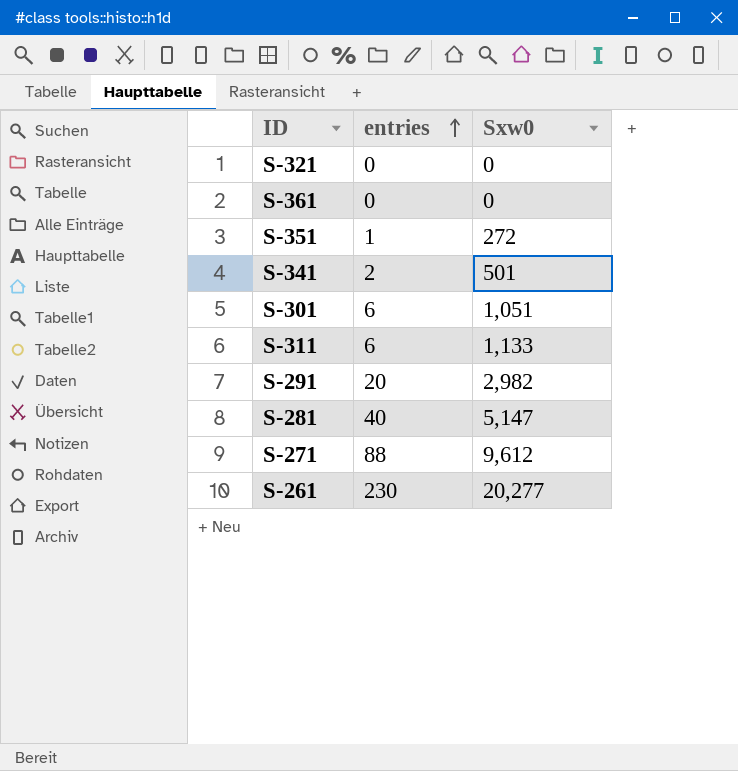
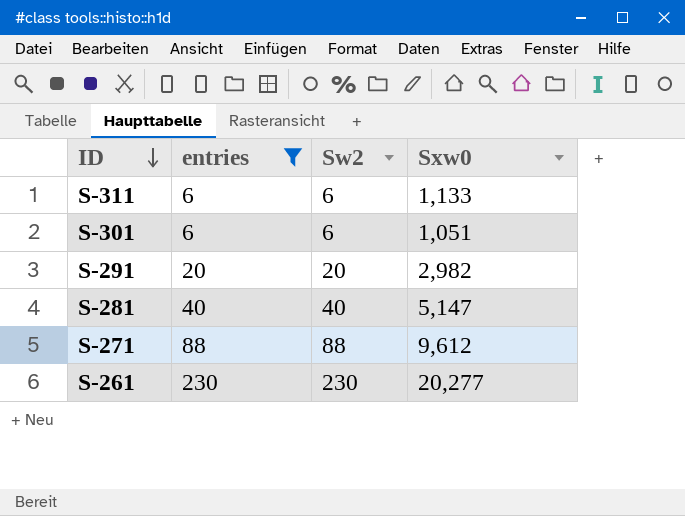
filter: none -> entries >= 6
row order: entries ascending -> ID descending
column Sw2 | position: none -> 3

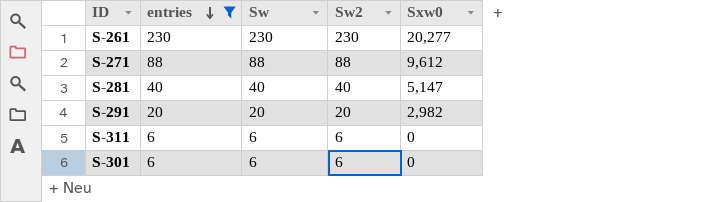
row order: ID descending -> entries descending
column Sw | position: none -> 3
S-311 | Sxw0: 1,133 -> 0
S-301 | Sxw0: 1,051 -> 0

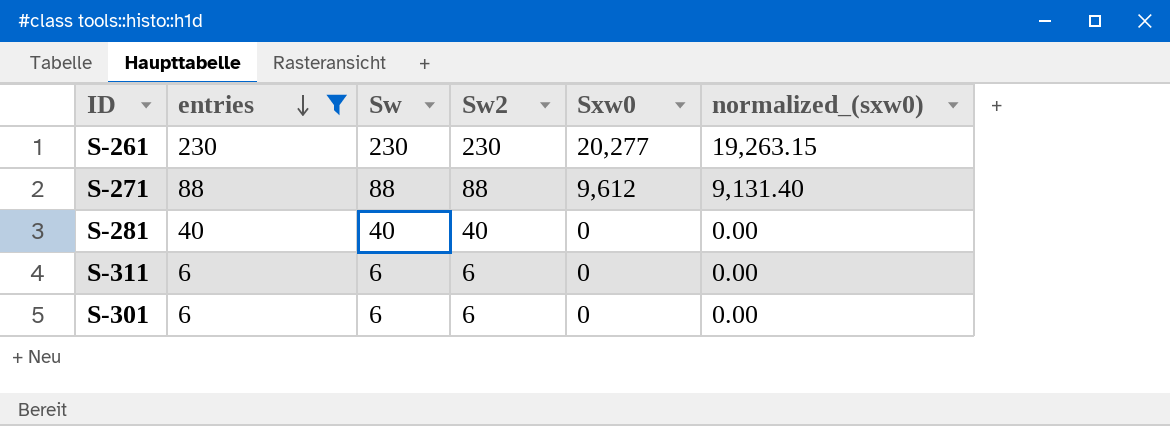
column normalized_(sxw0) | formula: none -> [Sxw0] * 0.95
row S-291: 20 | 20 | 20 | 2,982 -> none
S-281 | Sxw0: 5,147 -> 0

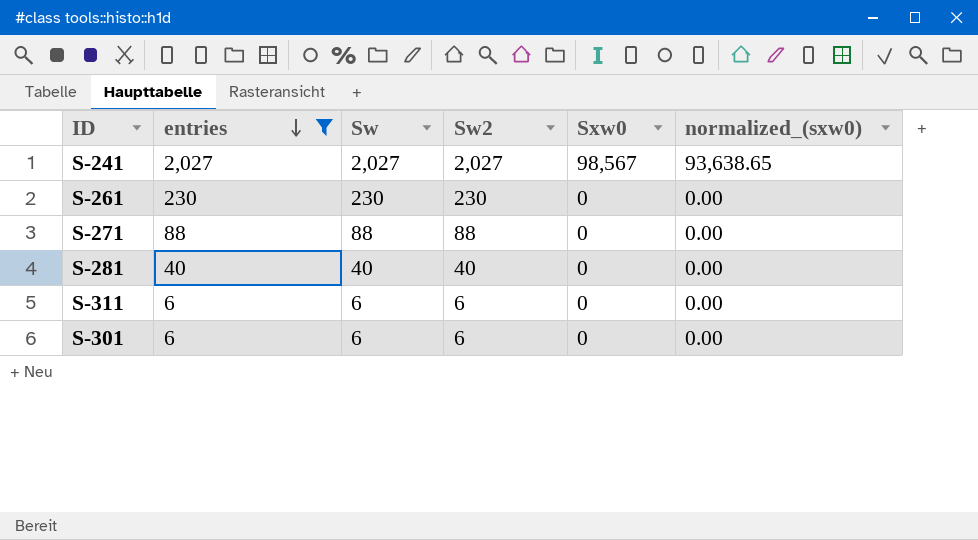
row S-241: none -> 2,027 | 2,027 | 2,027 | 98,567 | 93,638.65
S-261 | Sxw0: 20,277 -> 0
S-261 | normalized_(sxw0): 19,263.15 -> 0.00
S-271 | Sxw0: 9,612 -> 0
S-271 | normalized_(sxw0): 9,131.40 -> 0.00

